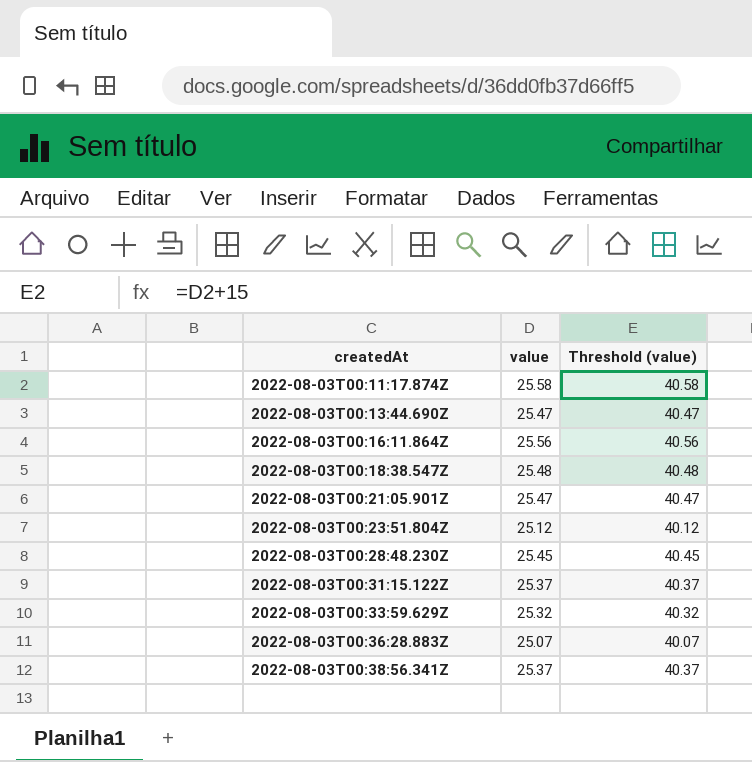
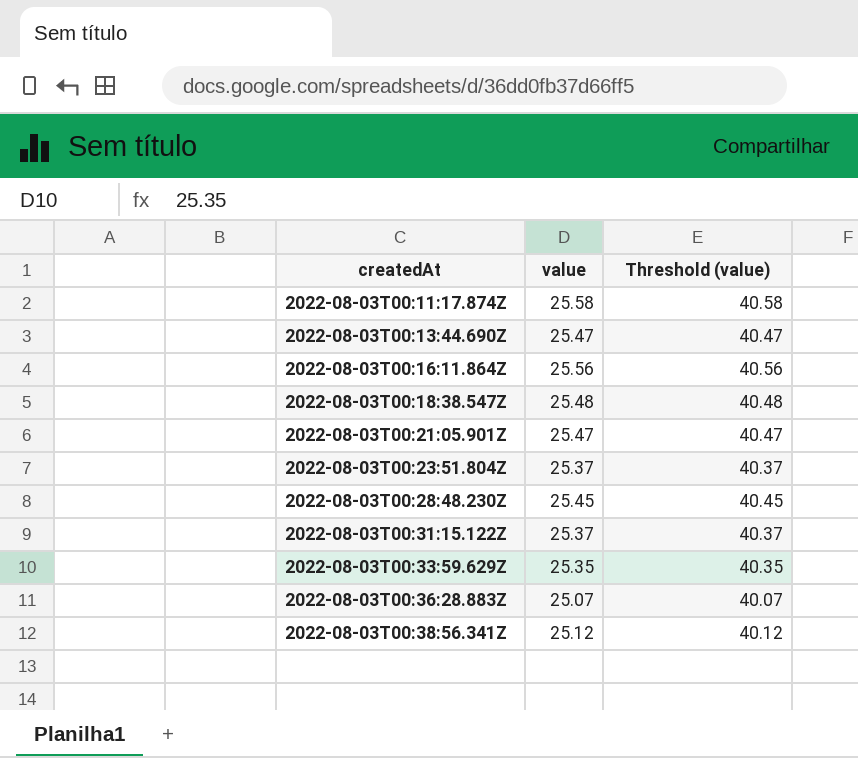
2022-08-03T00:23:51.804Z | value: 25.12 -> 25.37
2022-08-03T00:23:51.804Z | Threshold (value): 40.12 -> 40.37
2022-08-03T00:33:59.629Z | value: 25.32 -> 25.35
2022-08-03T00:33:59.629Z | Threshold (value): 40.32 -> 40.35
2022-08-03T00:38:56.341Z | value: 25.37 -> 25.12
2022-08-03T00:38:56.341Z | Threshold (value): 40.37 -> 40.12

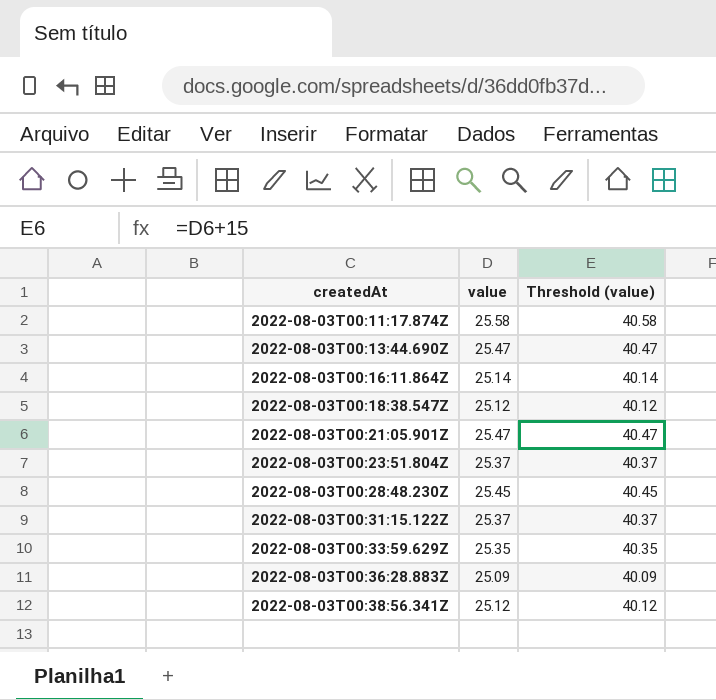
2022-08-03T00:16:11.864Z | value: 25.56 -> 25.14
2022-08-03T00:16:11.864Z | Threshold (value): 40.56 -> 40.14
2022-08-03T00:18:38.547Z | value: 25.48 -> 25.12
2022-08-03T00:18:38.547Z | Threshold (value): 40.48 -> 40.12
2022-08-03T00:36:28.883Z | value: 25.07 -> 25.09
2022-08-03T00:36:28.883Z | Threshold (value): 40.07 -> 40.09

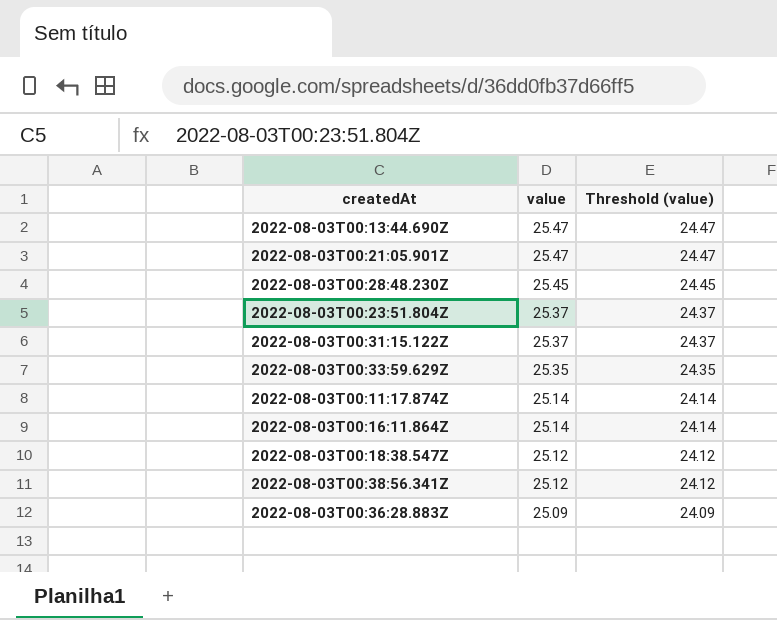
row order: createdAt ascending -> value descending
column Threshold (value) | formula: [value] + 15 -> [value] - 1
2022-08-03T00:11:17.874Z | value: 25.58 -> 25.14

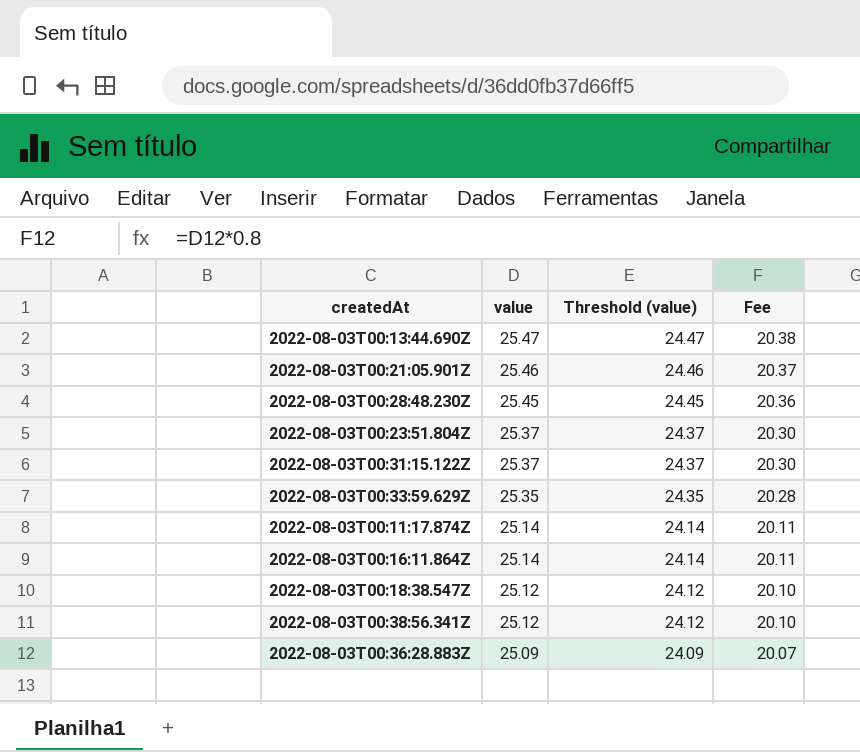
column Fee | formula: none -> [value] * 0.8
2022-08-03T00:21:05.901Z | value: 25.47 -> 25.46
2022-08-03T00:21:05.901Z | Threshold (value): 24.47 -> 24.46

